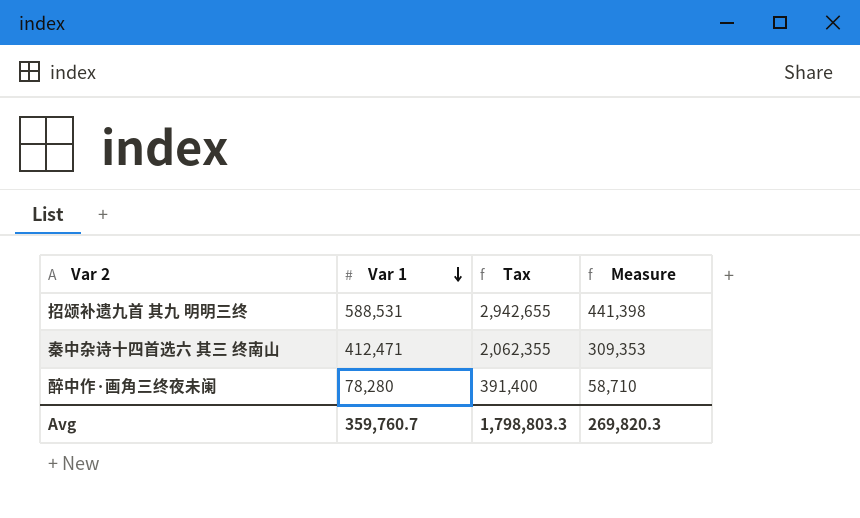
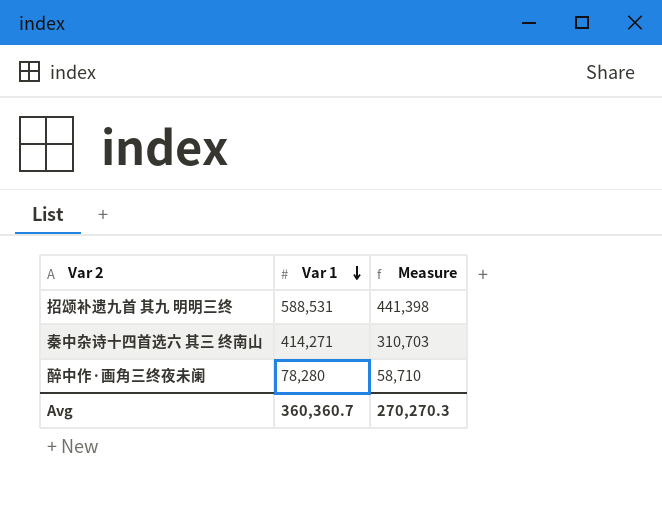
column Tax | formula: [Var 1] * 5 -> none
秦中杂诗十四首选六 其三 终南山 | Var 1: 412,471 -> 414,271
秦中杂诗十四首选六 其三 终南山 | Measure: 309,353 -> 310,703
Avg | Var 1: 359,760.7 -> 360,360.7
Avg | Measure: 269,820.3 -> 270,270.3

